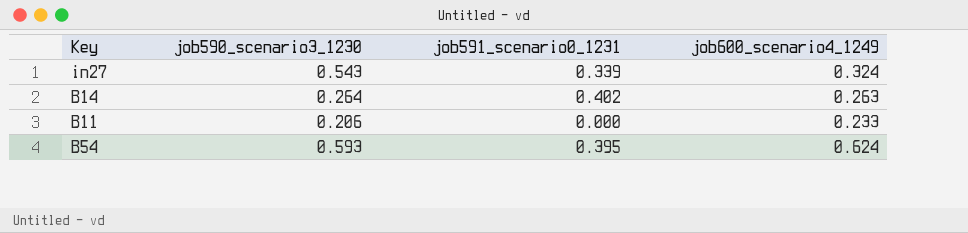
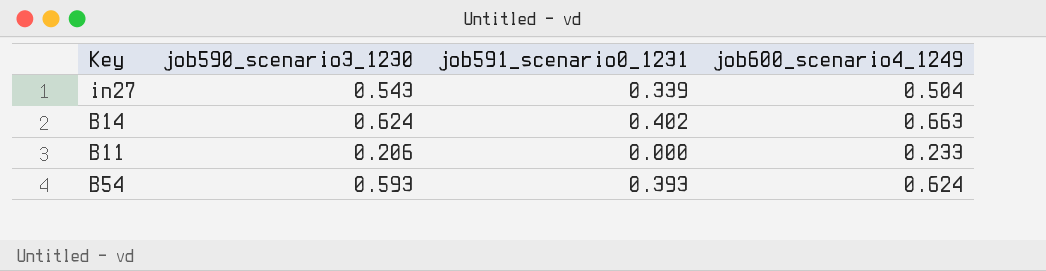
in27 | job600_scenario4_1249: 0.324 -> 0.504
B14 | job590_scenario3_1230: 0.264 -> 0.624
B14 | job600_scenario4_1249: 0.263 -> 0.663
B54 | job591_scenario0_1231: 0.395 -> 0.393

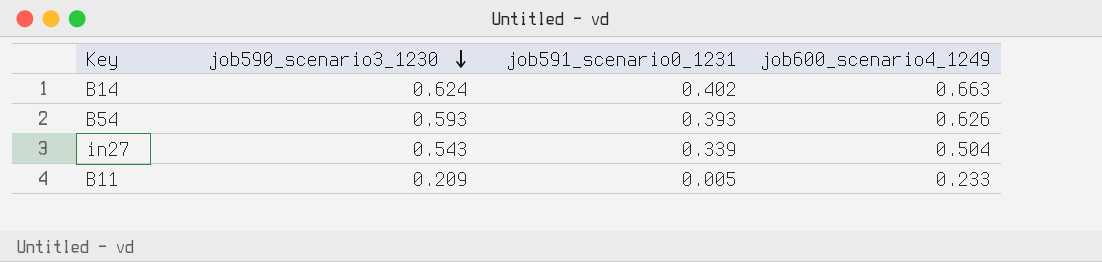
row order: none -> job590_scenario3_1230 descending
B54 | job600_scenario4_1249: 0.624 -> 0.626
B11 | job590_scenario3_1230: 0.206 -> 0.209
B11 | job591_scenario0_1231: 0.000 -> 0.005

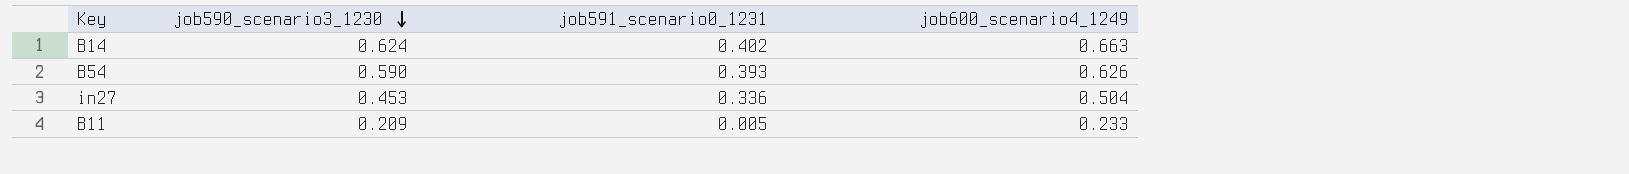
B54 | job590_scenario3_1230: 0.593 -> 0.590
in27 | job590_scenario3_1230: 0.543 -> 0.453
in27 | job591_scenario0_1231: 0.339 -> 0.336

